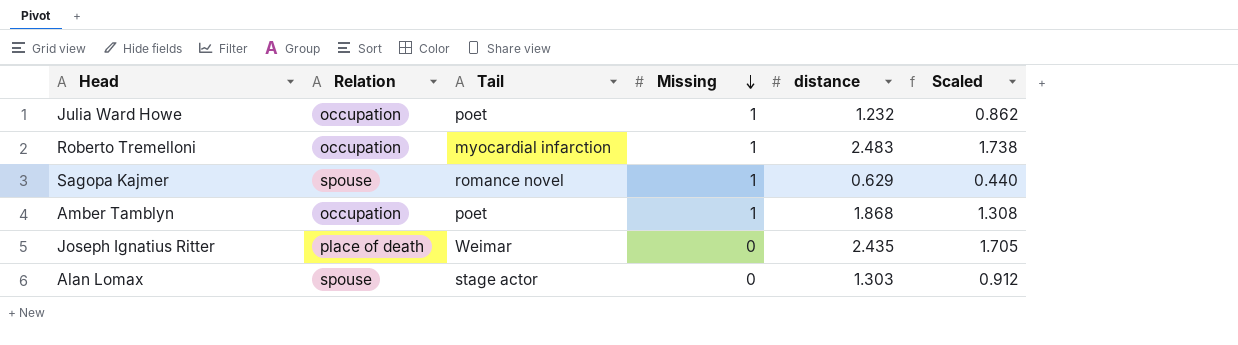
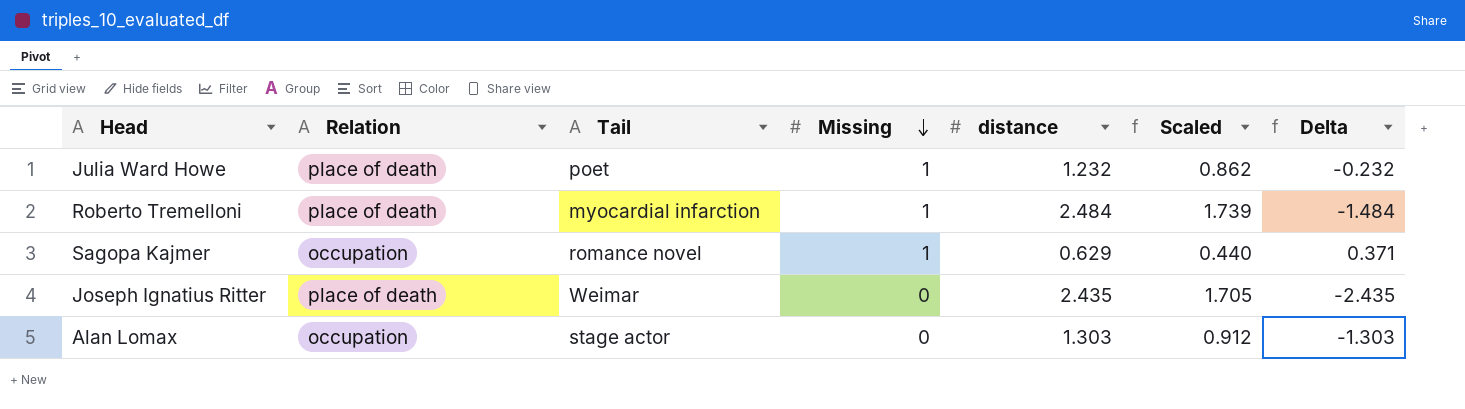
column Delta | formula: none -> [Missing] - [distance]
row Amber Tamblyn: occupation | poet | 1 | 1.868 | 1.308 -> none
Julia Ward Howe | Relation: occupation -> place of death
Roberto Tremelloni | Relation: occupation -> place of death
Roberto Tremelloni | distance: 2.483 -> 2.484
Roberto Tremelloni | Scaled: 1.738 -> 1.739
Sagopa Kajmer | Relation: spouse -> occupation
Alan Lomax | Relation: spouse -> occupation

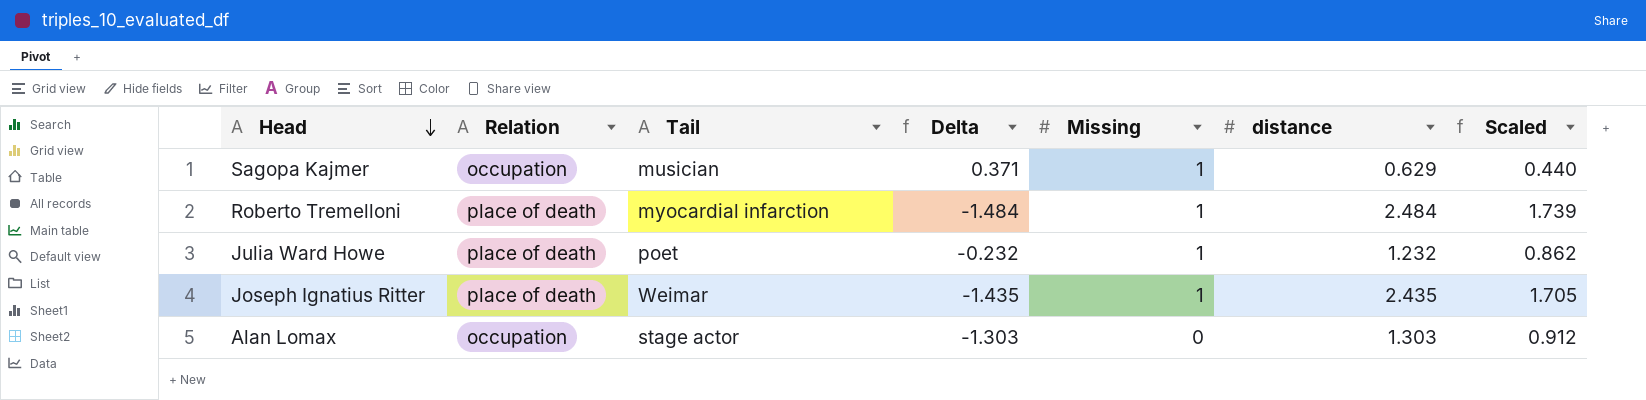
row order: Missing descending -> Head descending
column Delta | position: 7 -> 4
Sagopa Kajmer | Tail: romance novel -> musician
Joseph Ignatius Ritter | Delta: -2.435 -> -1.435
Joseph Ignatius Ritter | Missing: 0 -> 1

